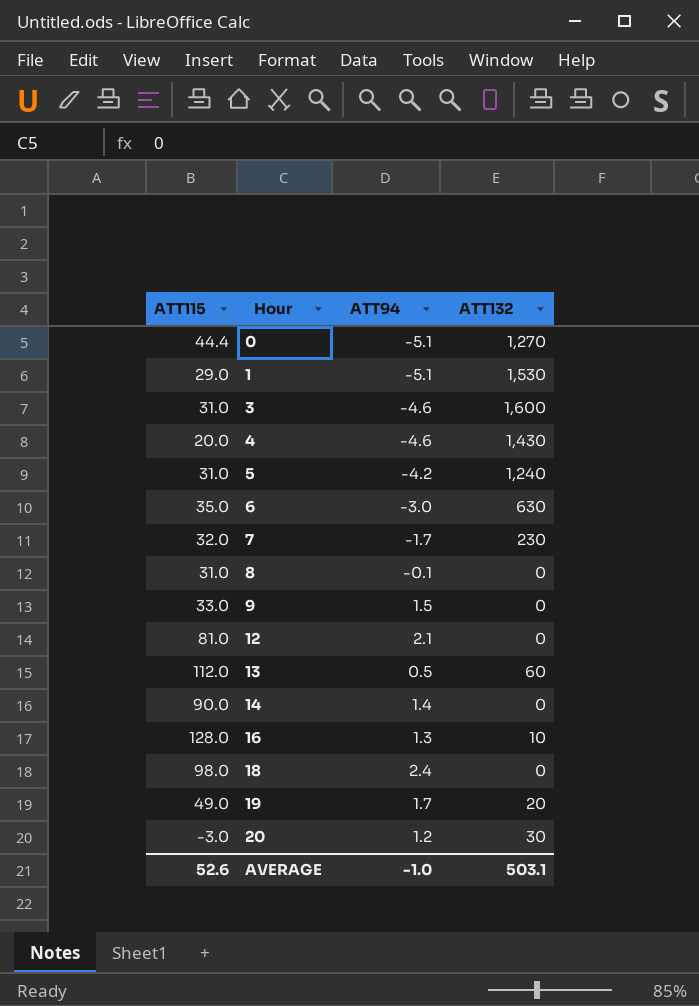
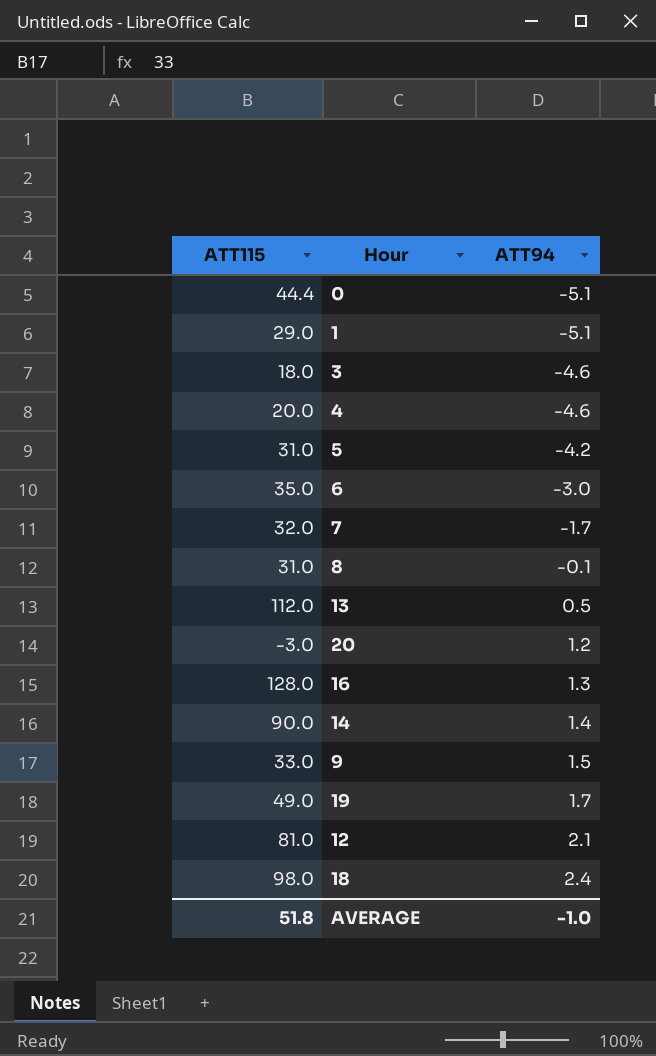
row order: Hour ascending -> ATT94 ascending
column ATT132 | position: 4 -> none
3 | ATT115: 31.0 -> 18.0
AVERAGE | ATT115: 52.6 -> 51.8

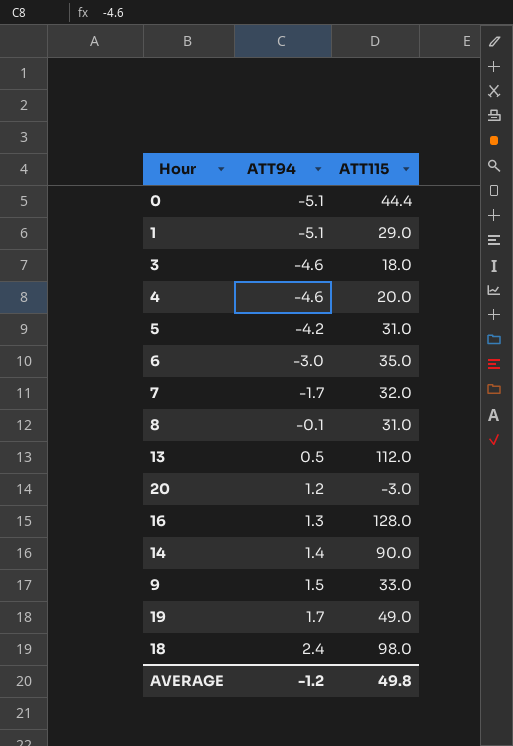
column ATT115 | position: 1 -> 3
row 12: 81.0 | 2.1 -> none
AVERAGE | ATT94: -1.0 -> -1.2
AVERAGE | ATT115: 51.8 -> 49.8

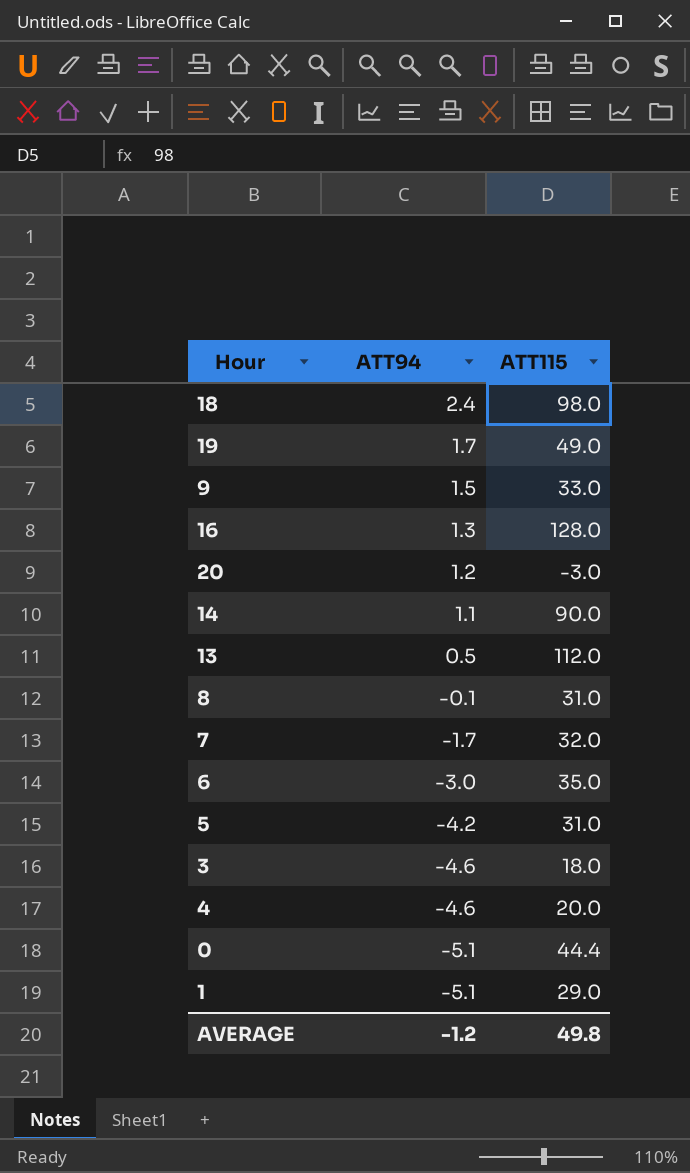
row order: ATT94 ascending -> ATT94 descending
14 | ATT94: 1.4 -> 1.1

